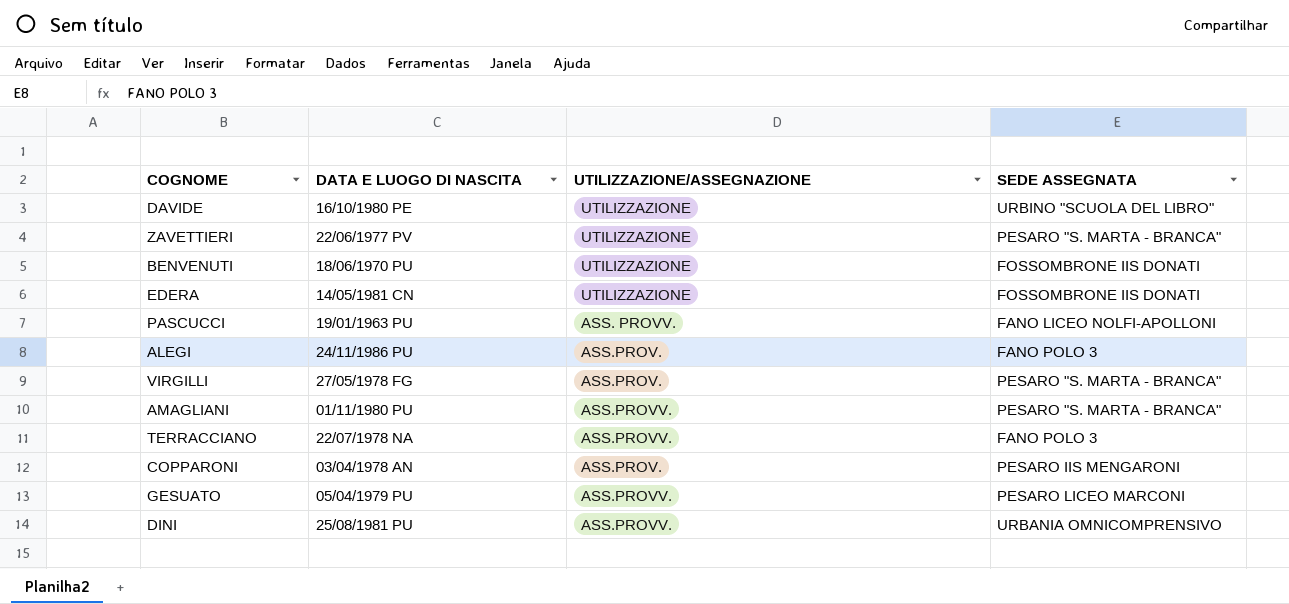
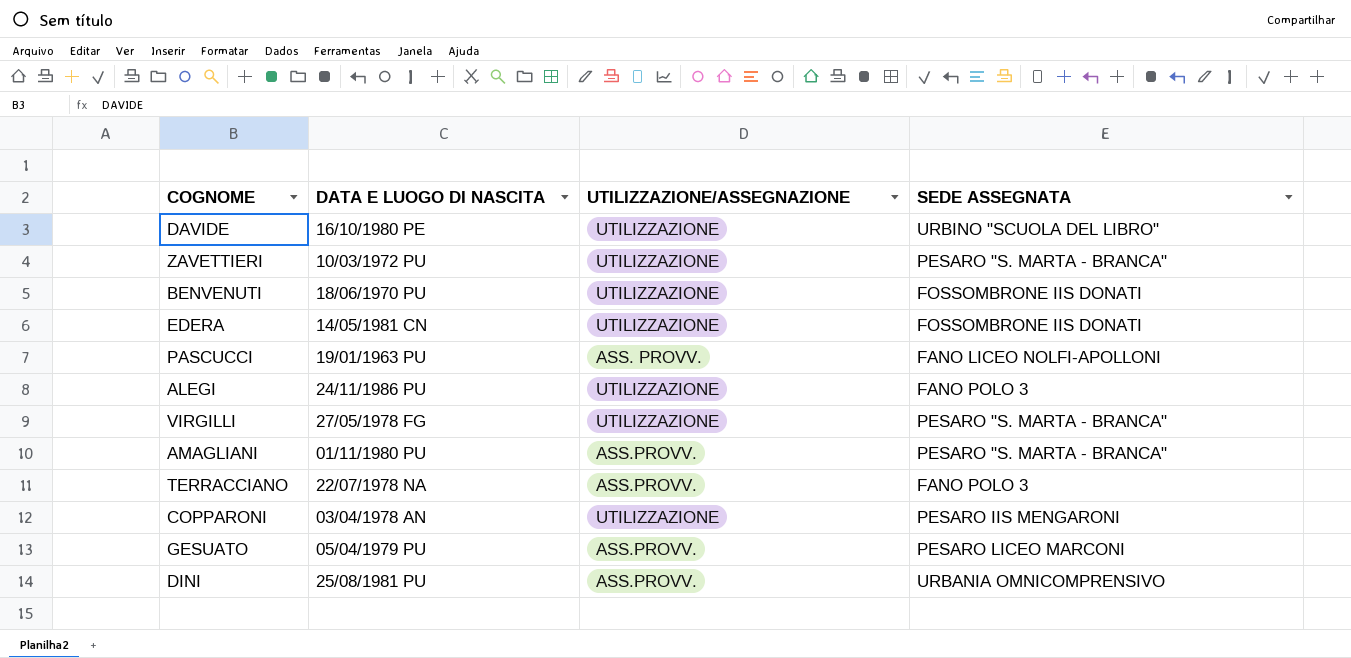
ZAVETTIERI | DATA E LUOGO DI NASCITA: 22/06/1977 PV -> 10/03/1972 PU
ALEGI | UTILIZZAZIONE/ASSEGNAZIONE: ASS.PROV. -> UTILIZZAZIONE
VIRGILLI | UTILIZZAZIONE/ASSEGNAZIONE: ASS.PROV. -> UTILIZZAZIONE
COPPARONI | UTILIZZAZIONE/ASSEGNAZIONE: ASS.PROV. -> UTILIZZAZIONE

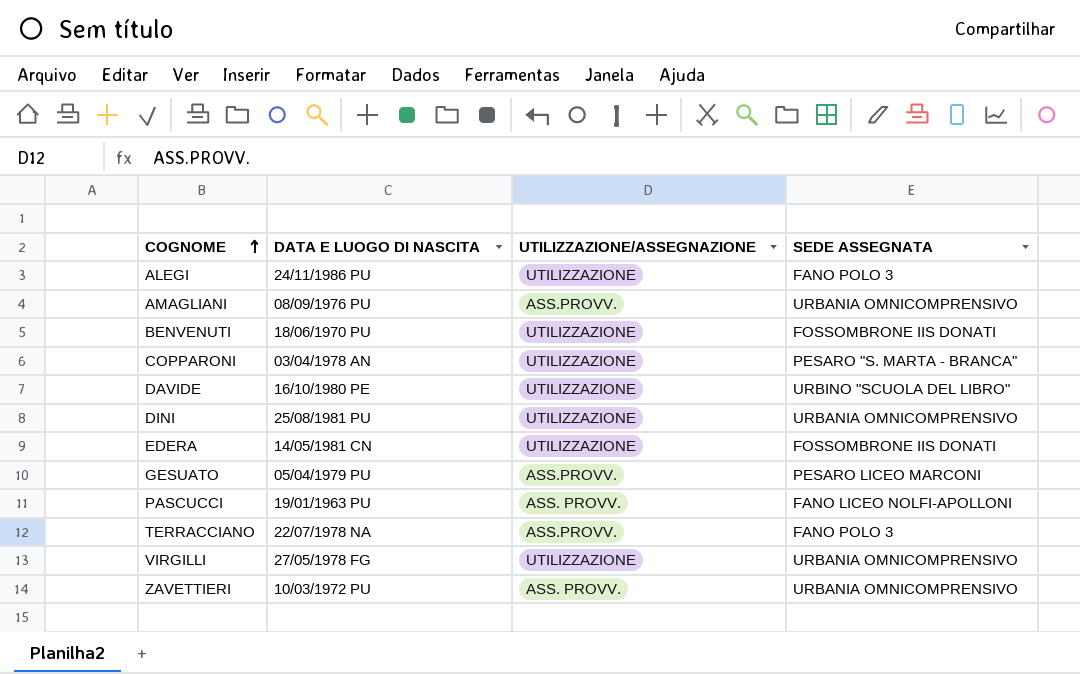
row order: none -> COGNOME ascending
AMAGLIANI | DATA E LUOGO DI NASCITA: 01/11/1980 PU -> 08/09/1976 PU
AMAGLIANI | SEDE ASSEGNATA: PESARO "S. MARTA - BRANCA" -> URBANIA OMNICOMPRENSIVO
COPPARONI | SEDE ASSEGNATA: PESARO IIS MENGARONI -> PESARO "S. MARTA - BRANCA"
DINI | UTILIZZAZIONE/ASSEGNAZIONE: ASS.PROVV. -> UTILIZZAZIONE
VIRGILLI | SEDE ASSEGNATA: PESARO "S. MARTA - BRANCA" -> URBANIA OMNICOMPRENSIVO
ZAVETTIERI | UTILIZZAZIONE/ASSEGNAZIONE: UTILIZZAZIONE -> ASS. PROVV.
ZAVETTIERI | SEDE ASSEGNATA: PESARO "S. MARTA - BRANCA" -> URBANIA OMNICOMPRENSIVO

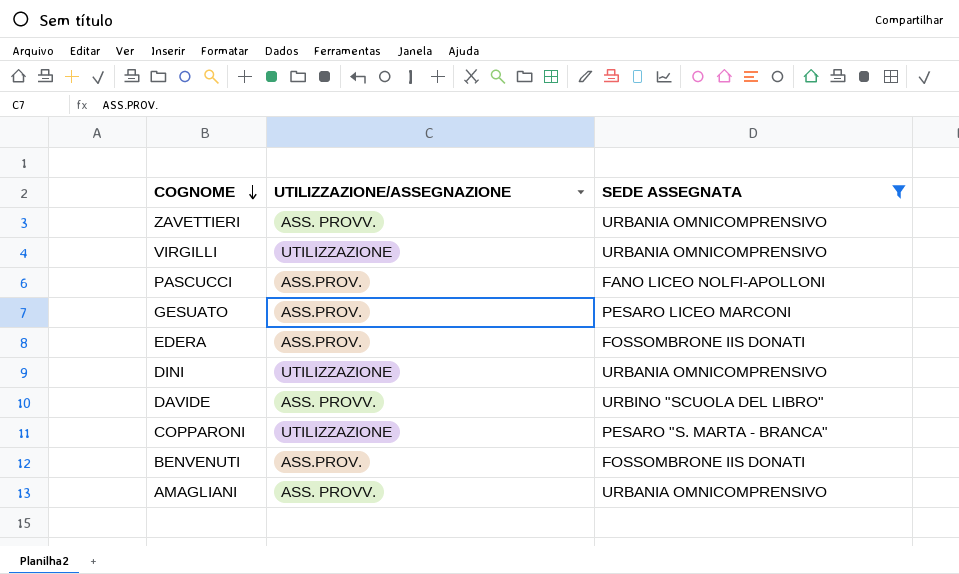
filter: none -> SEDE ASSEGNATA != FANO POLO 3
row order: COGNOME ascending -> COGNOME descending
column DATA E LUOGO DI NASCITA | position: 2 -> none
PASCUCCI | UTILIZZAZIONE/ASSEGNAZIONE: ASS. PROVV. -> ASS.PROV.
GESUATO | UTILIZZAZIONE/ASSEGNAZIONE: ASS.PROVV. -> ASS.PROV.
EDERA | UTILIZZAZIONE/ASSEGNAZIONE: UTILIZZAZIONE -> ASS.PROV.
DAVIDE | UTILIZZAZIONE/ASSEGNAZIONE: UTILIZZAZIONE -> ASS. PROVV.
BENVENUTI | UTILIZZAZIONE/ASSEGNAZIONE: UTILIZZAZIONE -> ASS.PROV.
AMAGLIANI | UTILIZZAZIONE/ASSEGNAZIONE: ASS.PROVV. -> ASS. PROVV.

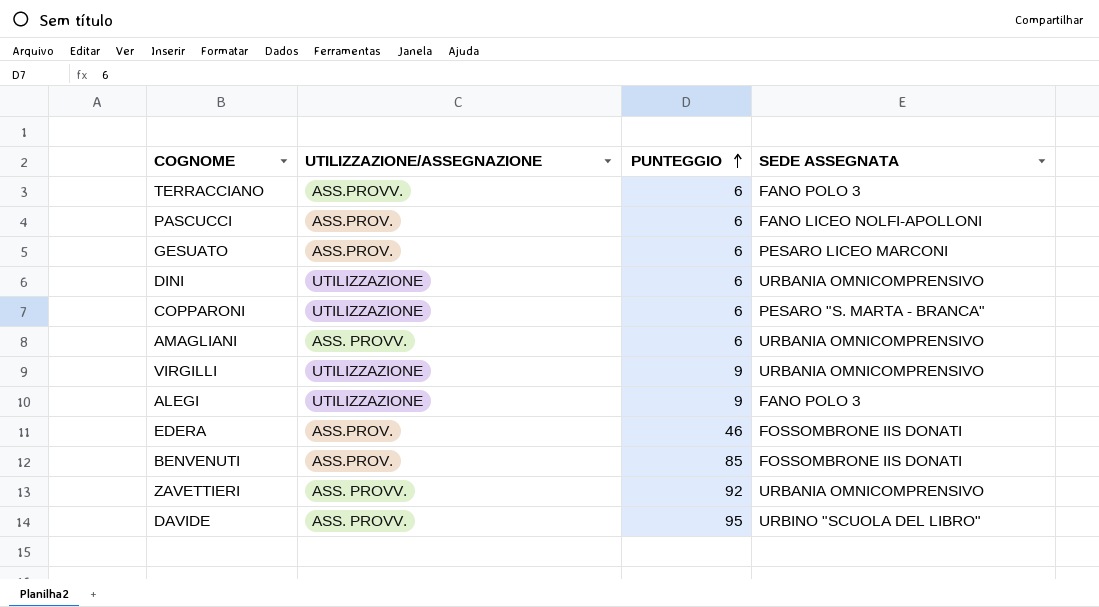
filter: SEDE ASSEGNATA != FANO POLO 3 -> none
row order: COGNOME descending -> PUNTEGGIO ascending
column PUNTEGGIO | position: none -> 3

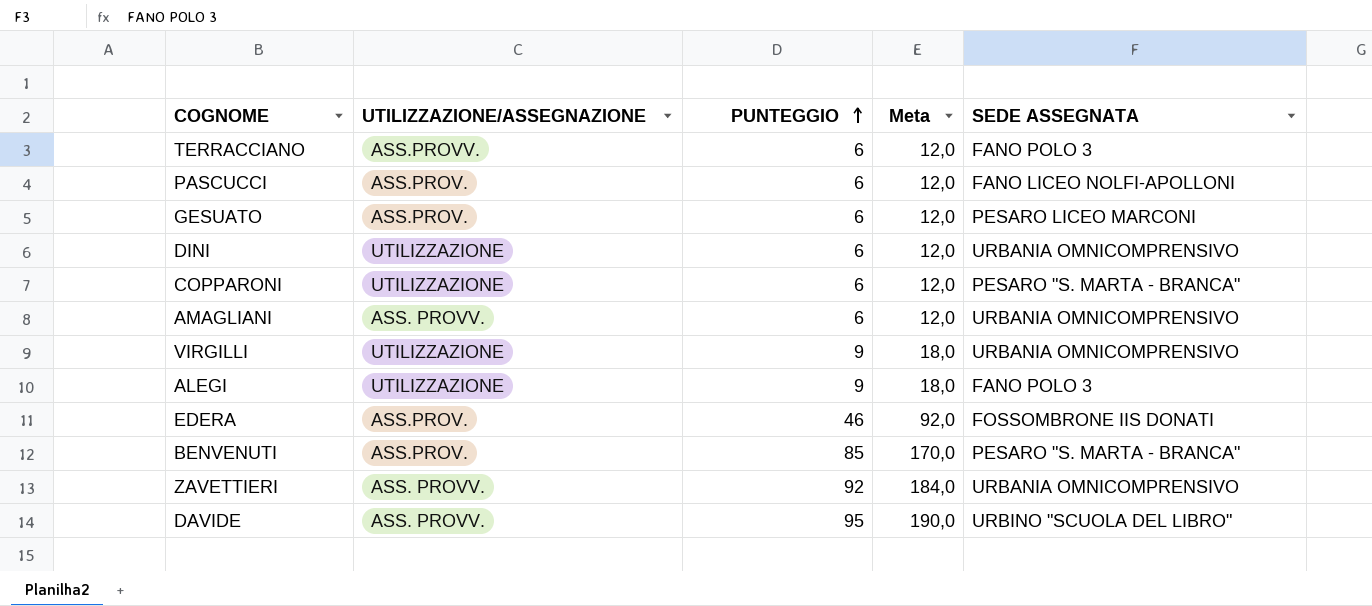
column Meta | formula: none -> [PUNTEGGIO] * 2
BENVENUTI | SEDE ASSEGNATA: FOSSOMBRONE IIS DONATI -> PESARO "S. MARTA - BRANCA"

